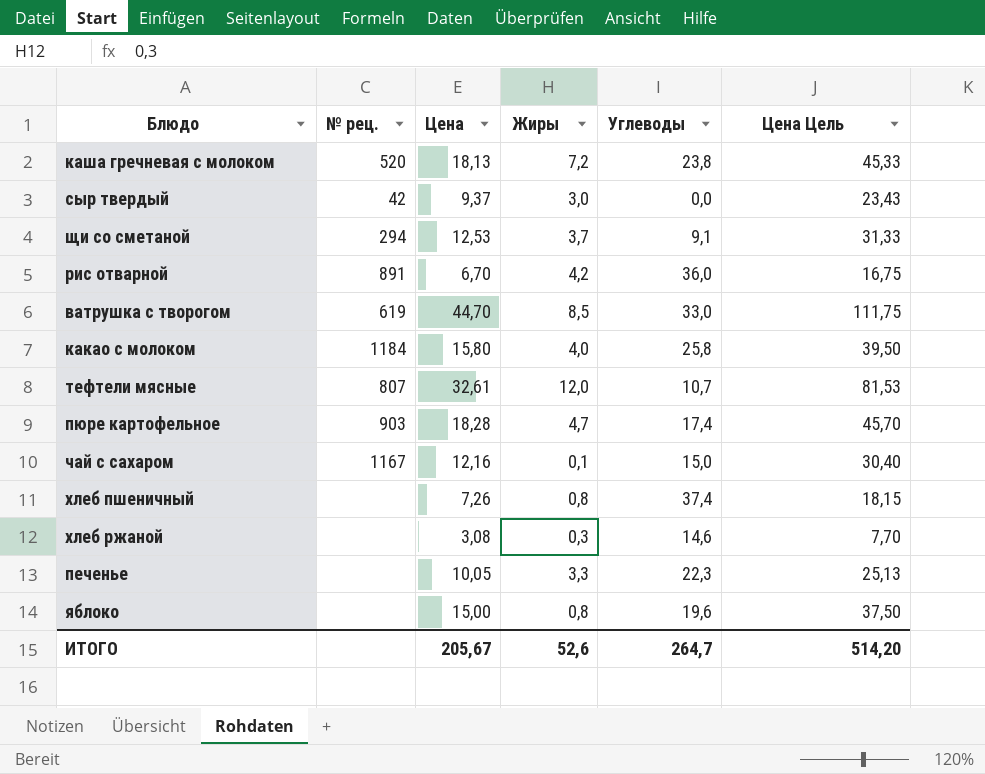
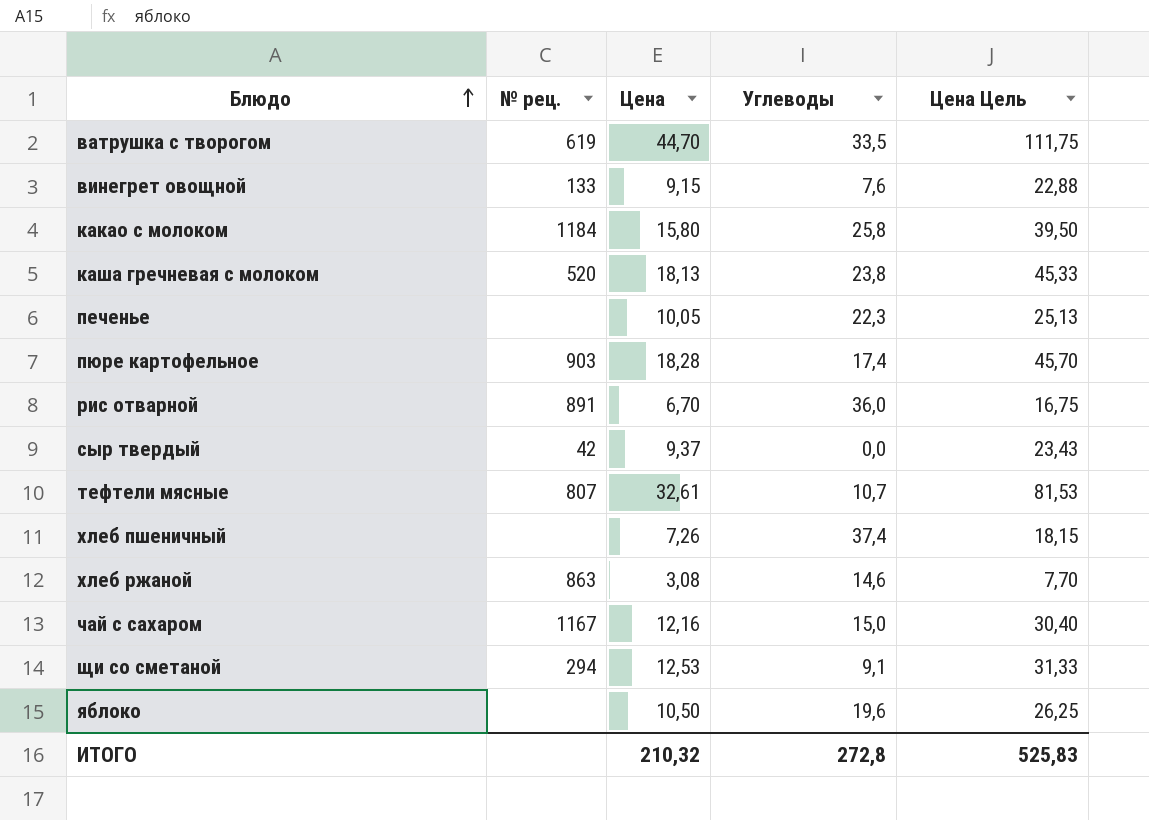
row order: none -> Блюдо ascending
column Жиры | position: 4 -> none
ватрушка с творогом | Углеводы: 33,0 -> 33,5
row винегрет овощной: none -> 133 | 9,15 | 7,6 | 22,88
хлеб ржаной | № рец.: none -> 863
яблоко | Цена: 15,00 -> 10,50
яблоко | Цена Цель: 37,50 -> 26,25
ИТОГО | Цена: 205,67 -> 210,32
ИТОГО | Углеводы: 264,7 -> 272,8
ИТОГО | Цена Цель: 514,20 -> 525,83

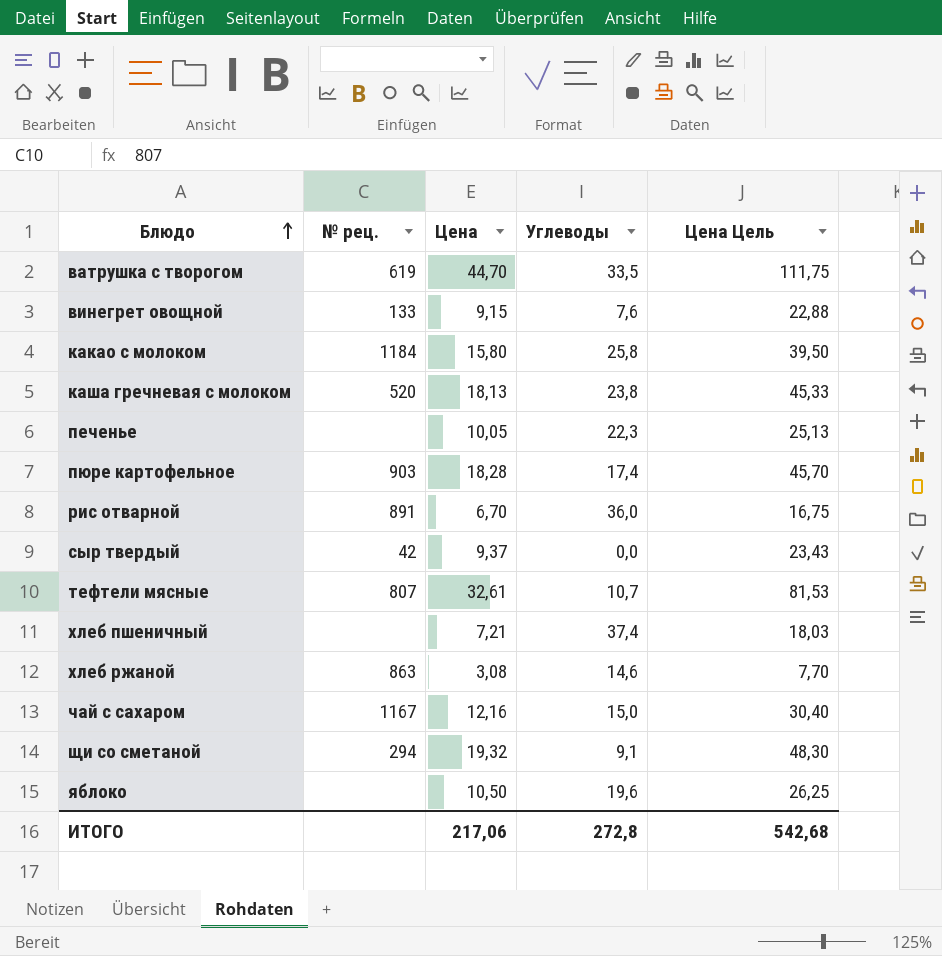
хлеб пшеничный | Цена: 7,26 -> 7,21
хлеб пшеничный | Цена Цель: 18,15 -> 18,03
щи со сметаной | Цена: 12,53 -> 19,32
щи со сметаной | Цена Цель: 31,33 -> 48,30
ИТОГО | Цена: 210,32 -> 217,06
ИТОГО | Цена Цель: 525,83 -> 542,68

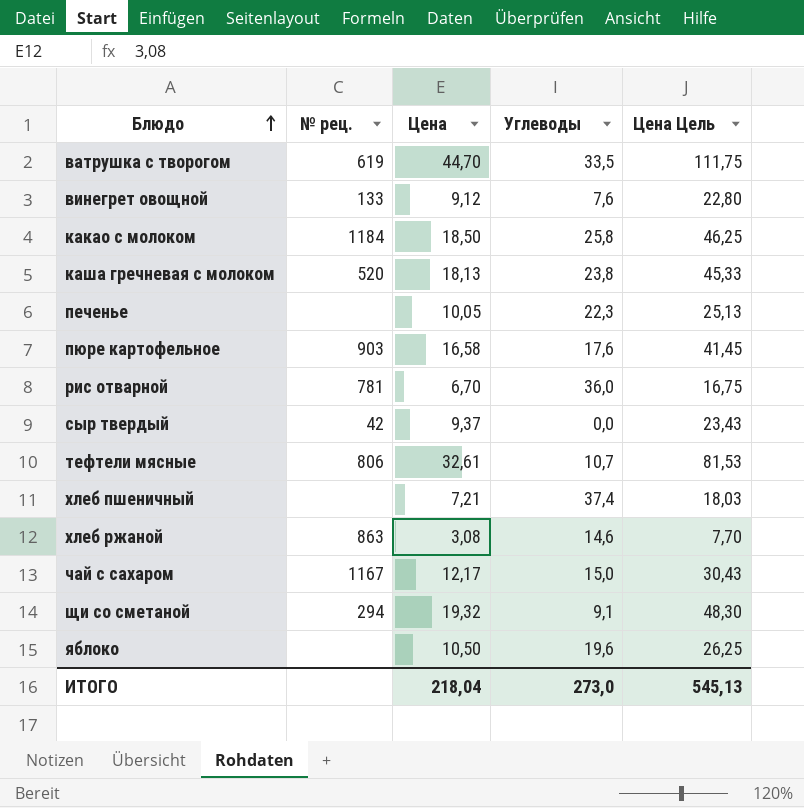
винегрет овощной | Цена: 9,15 -> 9,12
винегрет овощной | Цена Цель: 22,88 -> 22,80
какао с молоком | Цена: 15,80 -> 18,50
какао с молоком | Цена Цель: 39,50 -> 46,25
пюре картофельное | Цена: 18,28 -> 16,58
пюре картофельное | Углеводы: 17,4 -> 17,6
пюре картофельное | Цена Цель: 45,70 -> 41,45
рис отварной | № рец.: 891 -> 781
тефтели мясные | № рец.: 807 -> 806
чай с сахаром | Цена: 12,16 -> 12,17
чай с сахаром | Цена Цель: 30,40 -> 30,43
ИТОГО | Цена: 217,06 -> 218,04
ИТОГО | Углеводы: 272,8 -> 273,0
ИТОГО | Цена Цель: 542,68 -> 545,13

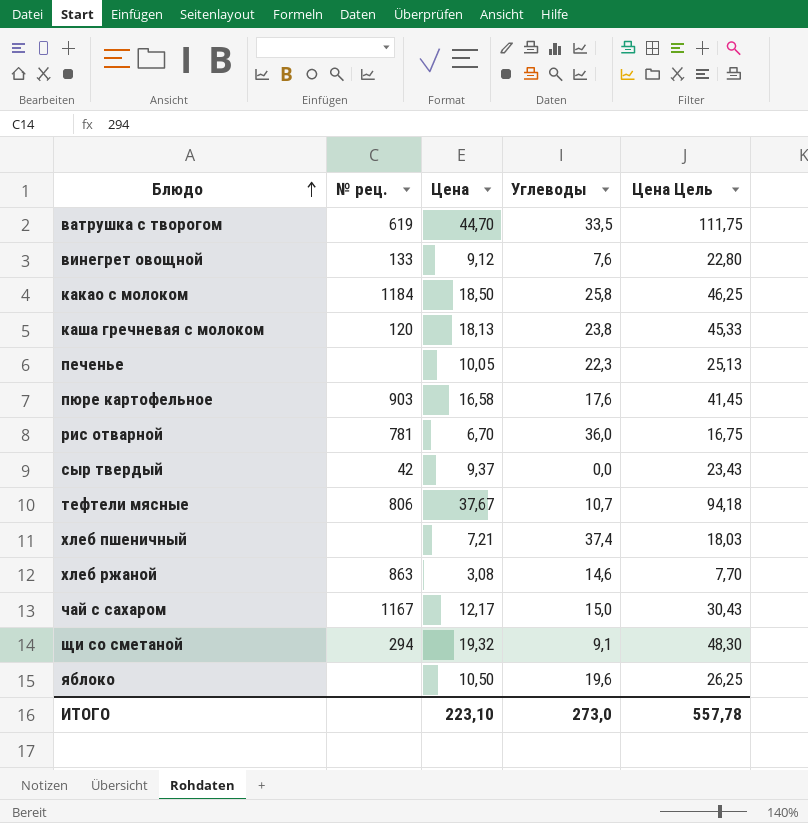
каша гречневая с молоком | № рец.: 520 -> 120
тефтели мясные | Цена: 32,61 -> 37,67
тефтели мясные | Цена Цель: 81,53 -> 94,18
ИТОГО | Цена: 218,04 -> 223,10
ИТОГО | Цена Цель: 545,13 -> 557,78

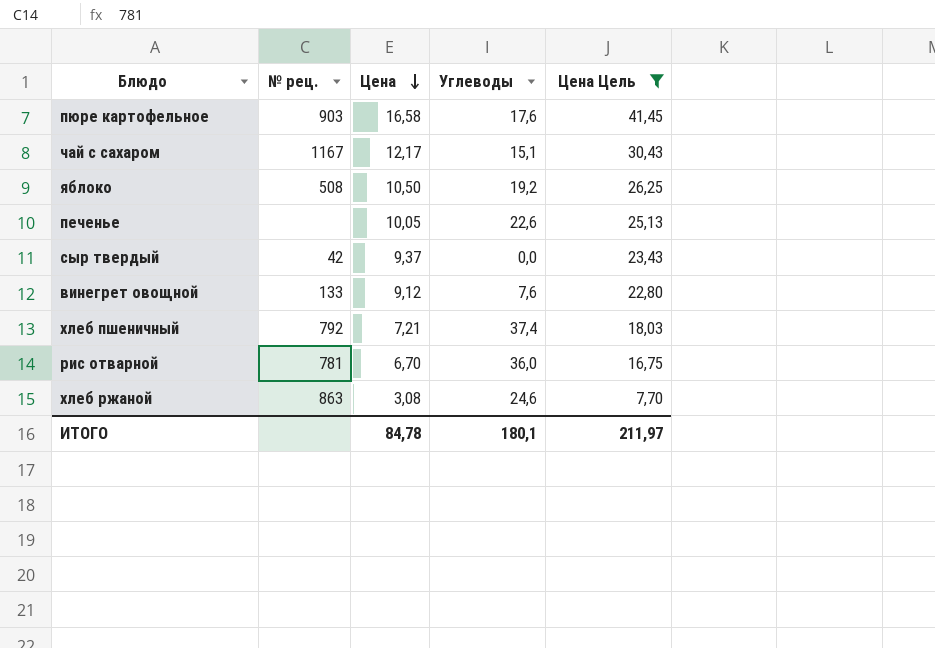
filter: none -> Цена Цель <= 41,45
row order: Блюдо ascending -> Цена descending
чай с сахаром | Углеводы: 15,0 -> 15,1
яблоко | № рец.: none -> 508
яблоко | Углеводы: 19,6 -> 19,2
печенье | Углеводы: 22,3 -> 22,6
хлеб пшеничный | № рец.: none -> 792
хлеб ржаной | Углеводы: 14,6 -> 24,6
ИТОГО | Цена: 223,10 -> 84,78
ИТОГО | Углеводы: 273,0 -> 180,1
ИТОГО | Цена Цель: 557,78 -> 211,97

